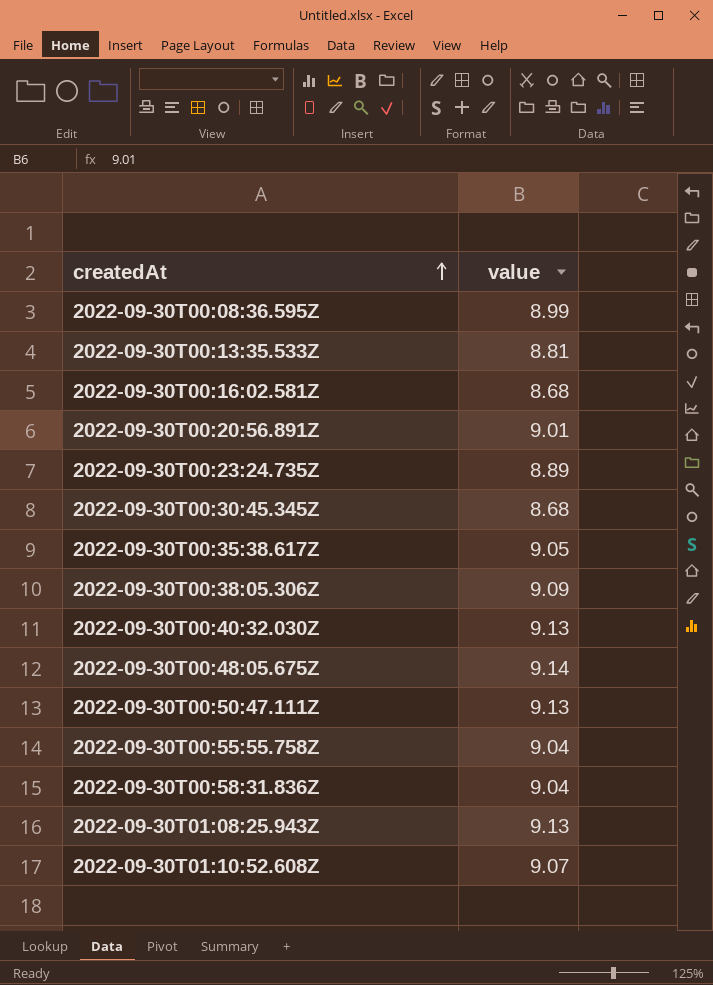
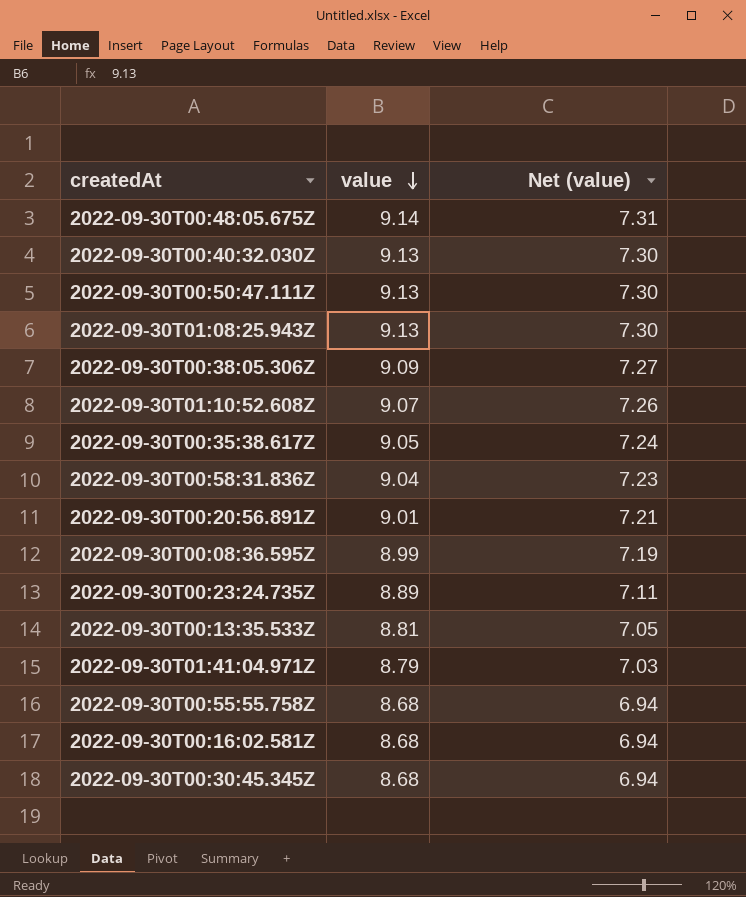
row order: createdAt ascending -> value descending
column Net (value) | formula: none -> [value] * 0.8
row 2022-09-30T01:41:04.971Z: none -> 8.79 | 7.03
2022-09-30T00:55:55.758Z | value: 9.04 -> 8.68

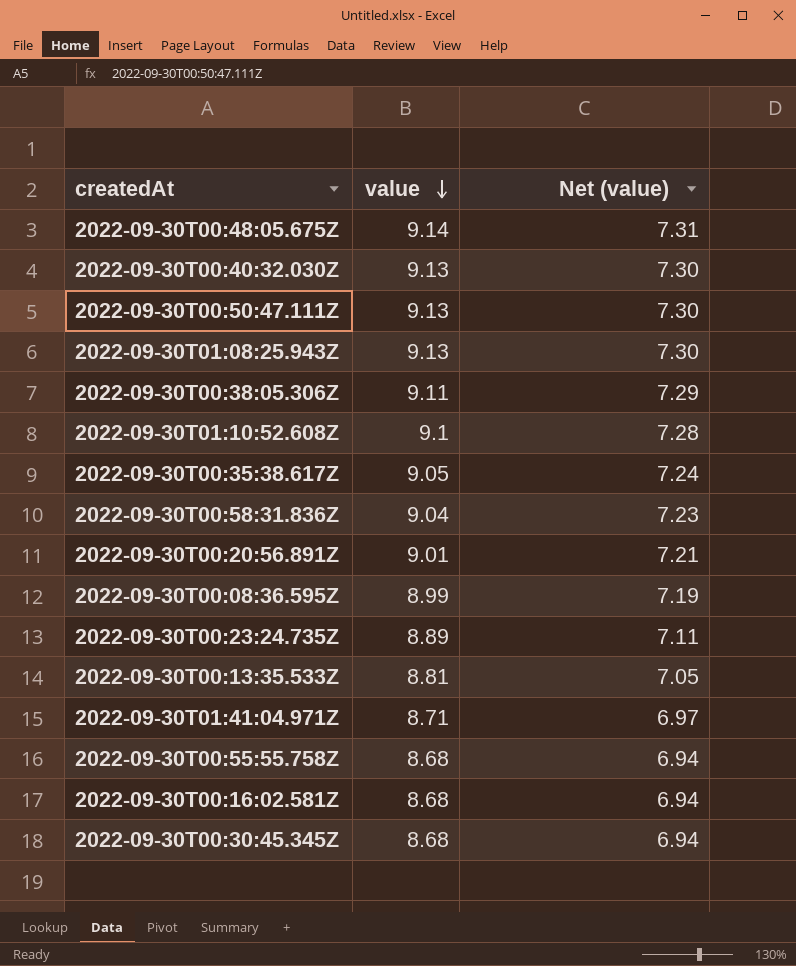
2022-09-30T00:38:05.306Z | value: 9.09 -> 9.11
2022-09-30T00:38:05.306Z | Net (value): 7.27 -> 7.29
2022-09-30T01:10:52.608Z | value: 9.07 -> 9.1
2022-09-30T01:10:52.608Z | Net (value): 7.26 -> 7.28
2022-09-30T01:41:04.971Z | value: 8.79 -> 8.71
2022-09-30T01:41:04.971Z | Net (value): 7.03 -> 6.97

